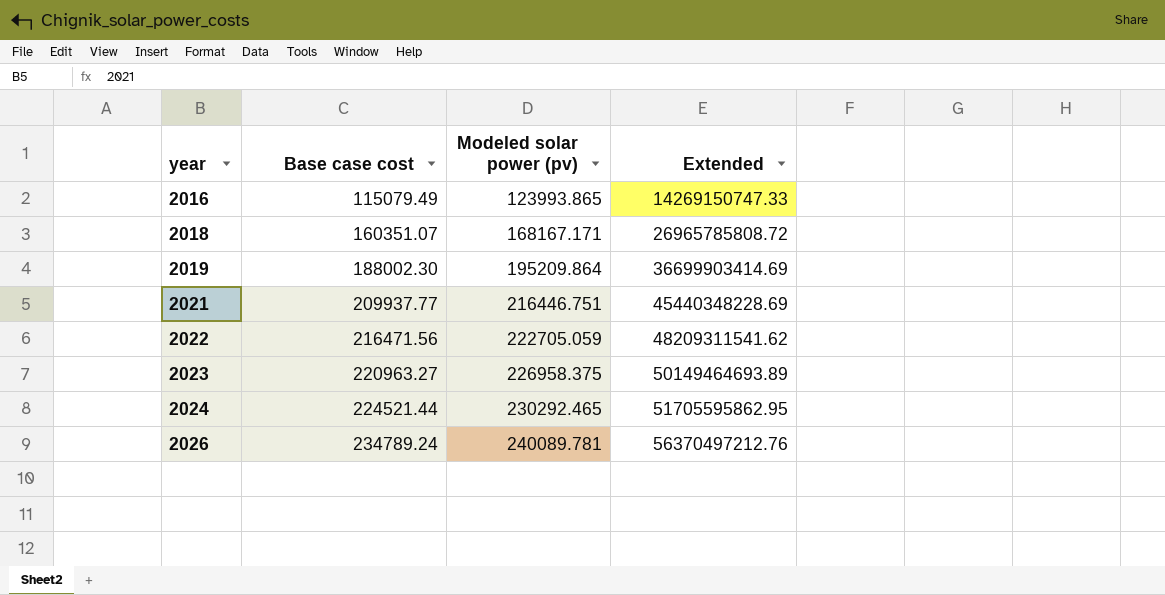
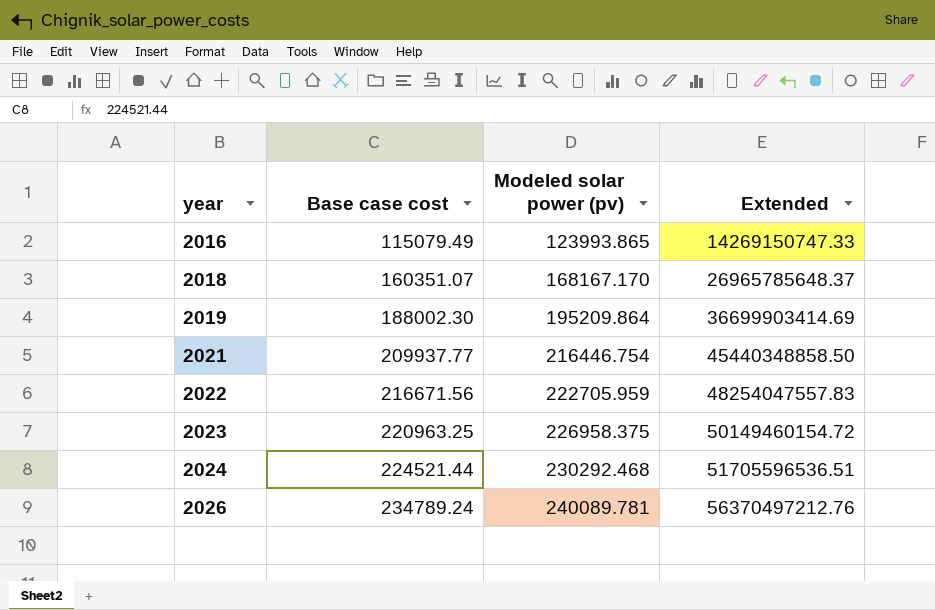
2018 | Modeled solar power (pv): 168167.171 -> 168167.170
2018 | Extended: 26965785808.72 -> 26965785648.37
2021 | Modeled solar power (pv): 216446.751 -> 216446.754
2021 | Extended: 45440348228.69 -> 45440348858.50
2022 | Base case cost: 216471.56 -> 216671.56
2022 | Modeled solar power (pv): 222705.059 -> 222705.959
2022 | Extended: 48209311541.62 -> 48254047557.83
2023 | Base case cost: 220963.27 -> 220963.25
2023 | Extended: 50149464693.89 -> 50149460154.72
2024 | Modeled solar power (pv): 230292.465 -> 230292.468
2024 | Extended: 51705595862.95 -> 51705596536.51

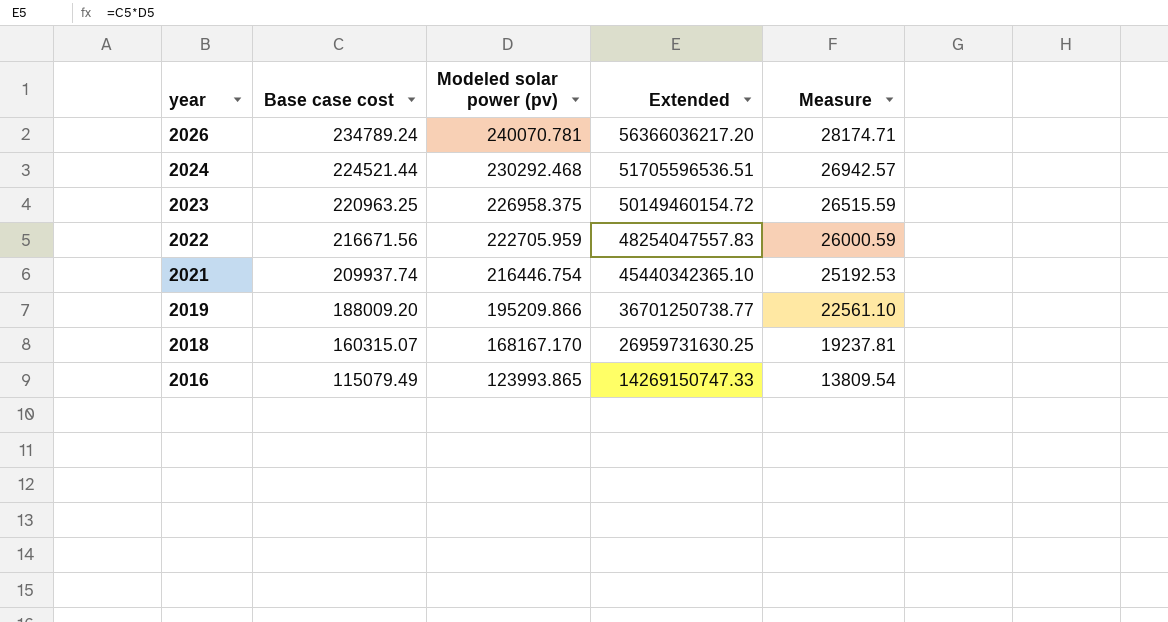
row order: year ascending -> year descending
column Measure | formula: none -> [Base case cost] * 0.12
2026 | Modeled solar power (pv): 240089.781 -> 240070.781
2026 | Extended: 56370497212.76 -> 56366036217.20
2021 | Base case cost: 209937.77 -> 209937.74
2021 | Extended: 45440348858.50 -> 45440342365.10
2019 | Base case cost: 188002.30 -> 188009.20
2019 | Modeled solar power (pv): 195209.864 -> 195209.866
2019 | Extended: 36699903414.69 -> 36701250738.77
2018 | Base case cost: 160351.07 -> 160315.07
2018 | Extended: 26965785648.37 -> 26959731630.25

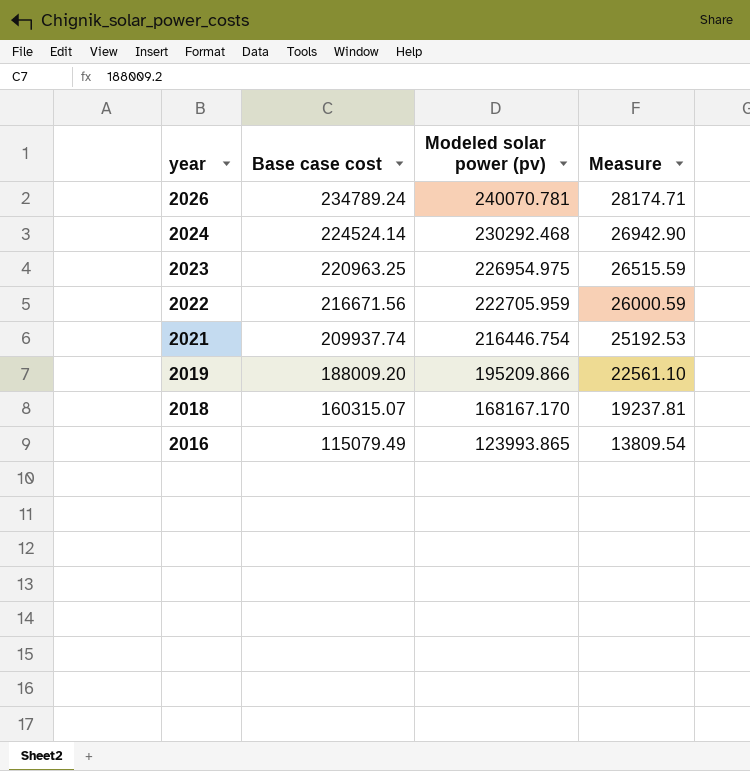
column Extended | formula: [Base case cost] * [Modeled solar power (pv)] -> none
2024 | Base case cost: 224521.44 -> 224524.14
2024 | Measure: 26942.57 -> 26942.90
2023 | Modeled solar power (pv): 226958.375 -> 226954.975

